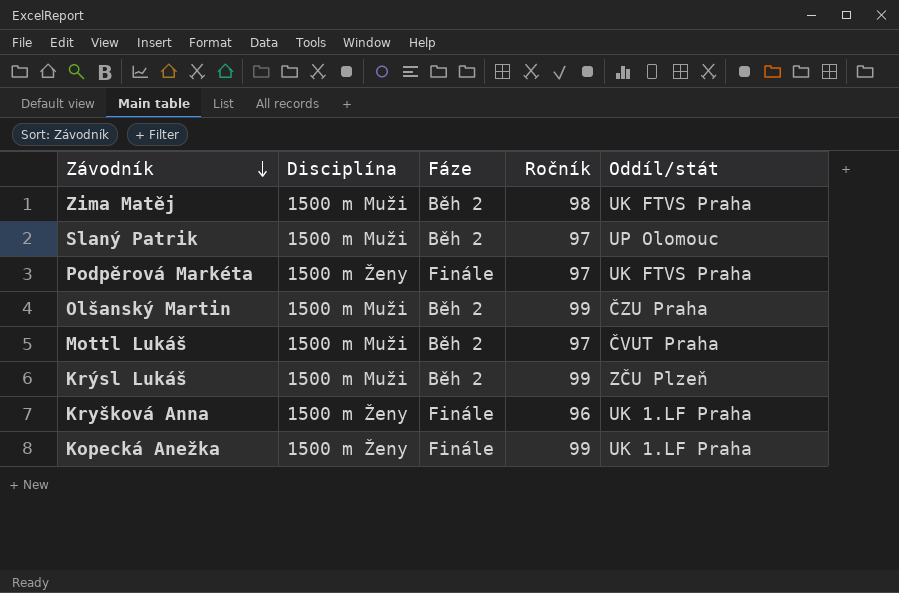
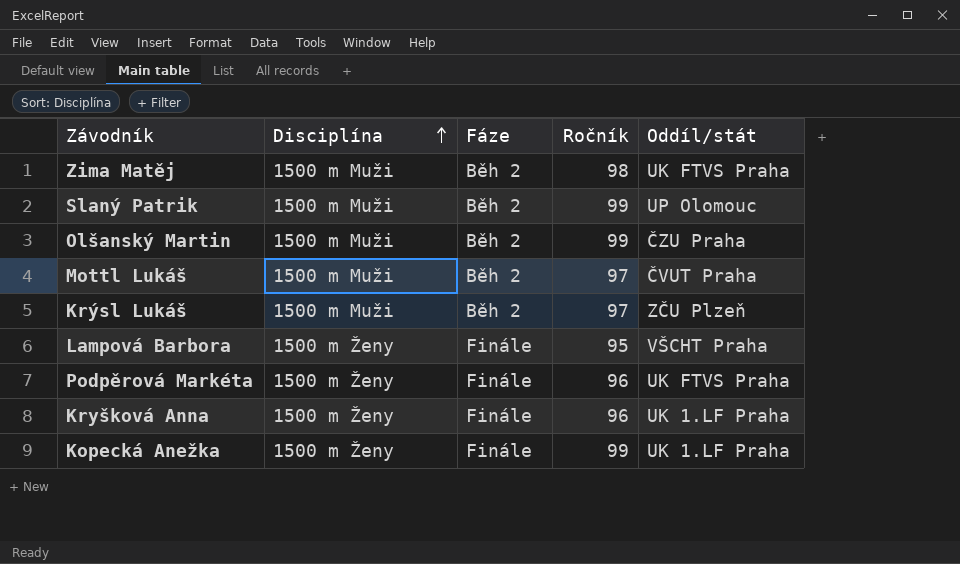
row order: Závodník descending -> Disciplína ascending
Slaný Patrik | Ročník: 97 -> 99
Krýsl Lukáš | Ročník: 99 -> 97
row Lampová Barbora: none -> 1500 m Ženy | Finále | 95 | VŠCHT Praha
Podpěrová Markéta | Ročník: 97 -> 96

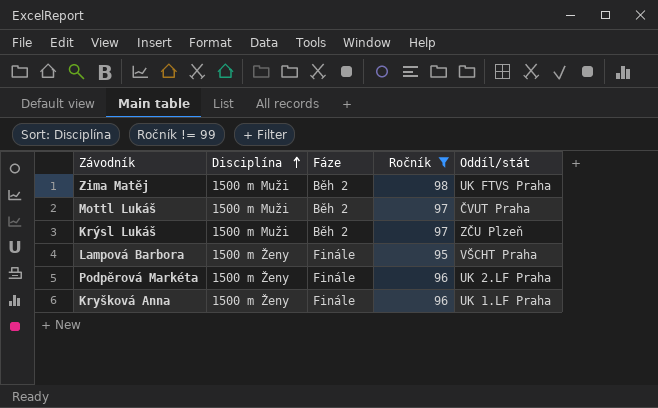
filter: none -> Ročník != 99
Podpěrová Markéta | Oddíl/stát: UK FTVS Praha -> UK 2.LF Praha

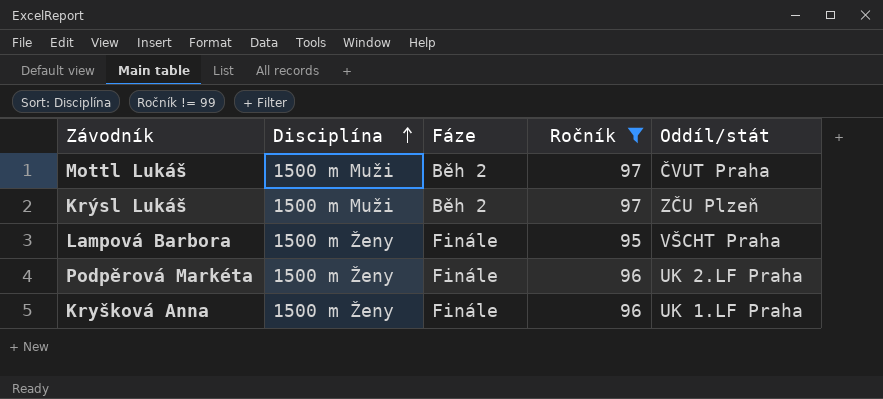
row Zima Matěj: 1500 m Muži | Běh 2 | 98 | UK FTVS Praha -> none

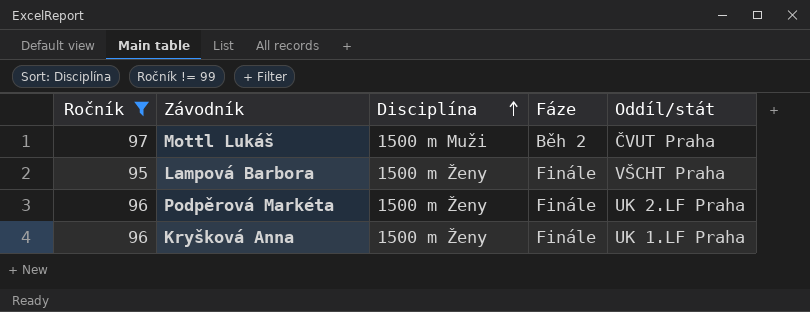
column Ročník | position: 4 -> 1
row Krýsl Lukáš: 1500 m Muži | Běh 2 | 97 | ZČU Plzeň -> none

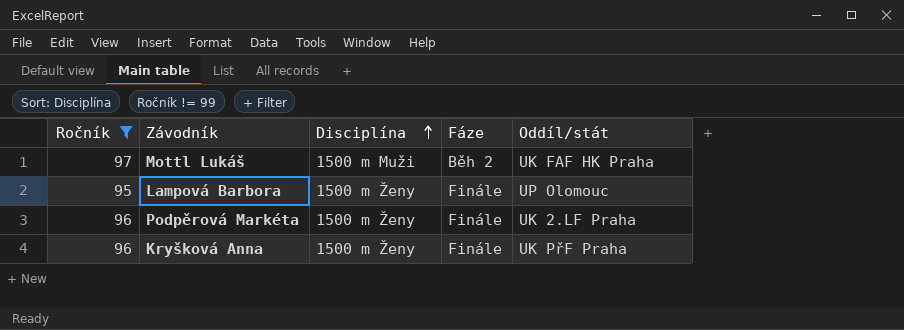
Mottl Lukáš | Oddíl/stát: ČVUT Praha -> UK FAF HK Praha
Lampová Barbora | Oddíl/stát: VŠCHT Praha -> UP Olomouc
Kryšková Anna | Oddíl/stát: UK 1.LF Praha -> UK PřF Praha

